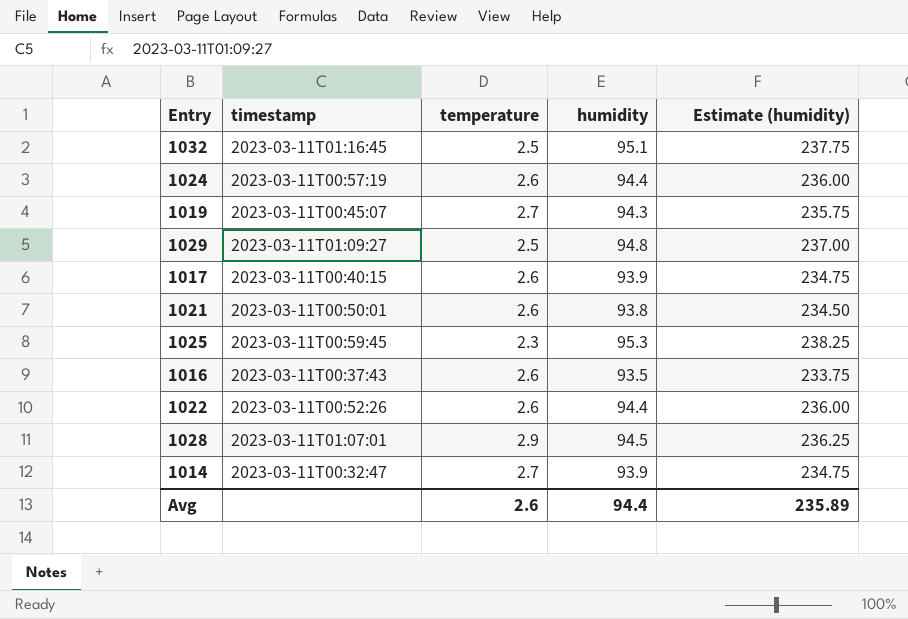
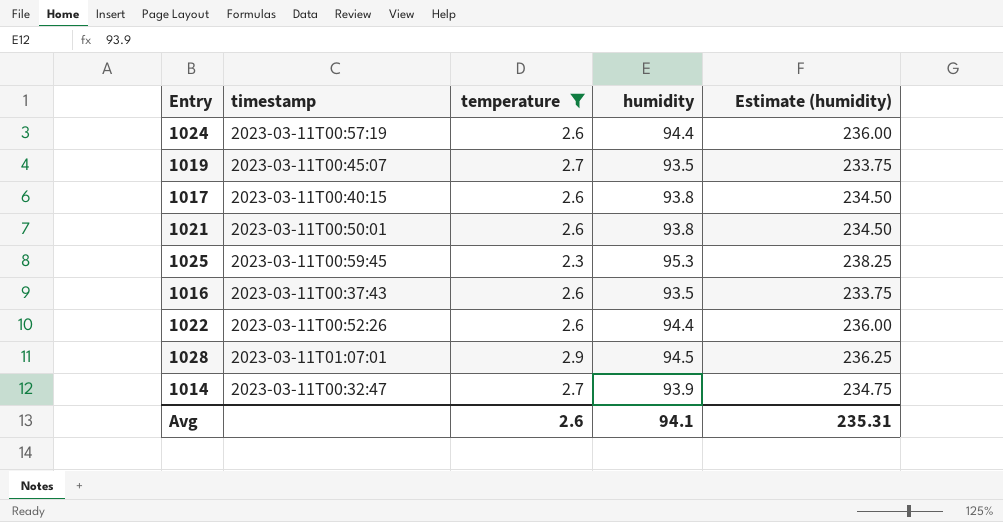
filter: none -> temperature != 2.5
1019 | humidity: 94.3 -> 93.5
1019 | Estimate (humidity): 235.75 -> 233.75
1017 | humidity: 93.9 -> 93.8
1017 | Estimate (humidity): 234.75 -> 234.50
Avg | humidity: 94.4 -> 94.1
Avg | Estimate (humidity): 235.89 -> 235.31

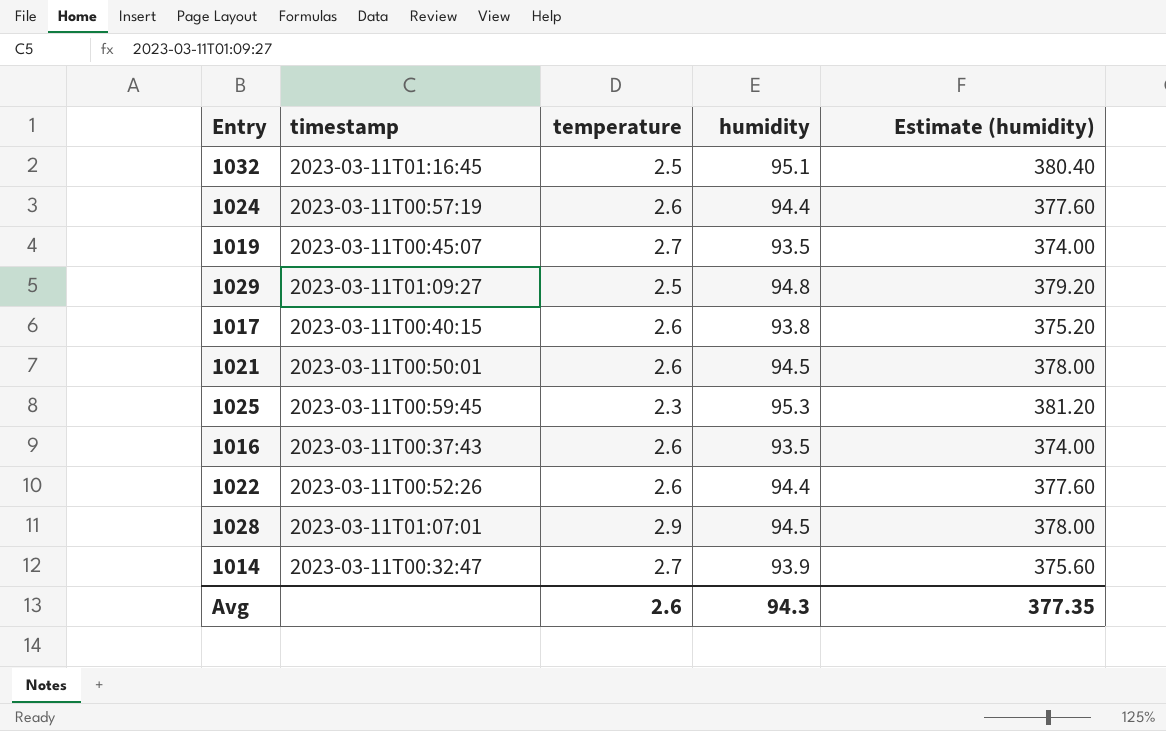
filter: temperature != 2.5 -> none
column Estimate (humidity) | formula: [humidity] * 2.5 -> [humidity] * 4
1021 | humidity: 93.8 -> 94.5
Avg | humidity: 94.1 -> 94.3
Avg | Estimate (humidity): 235.31 -> 377.35

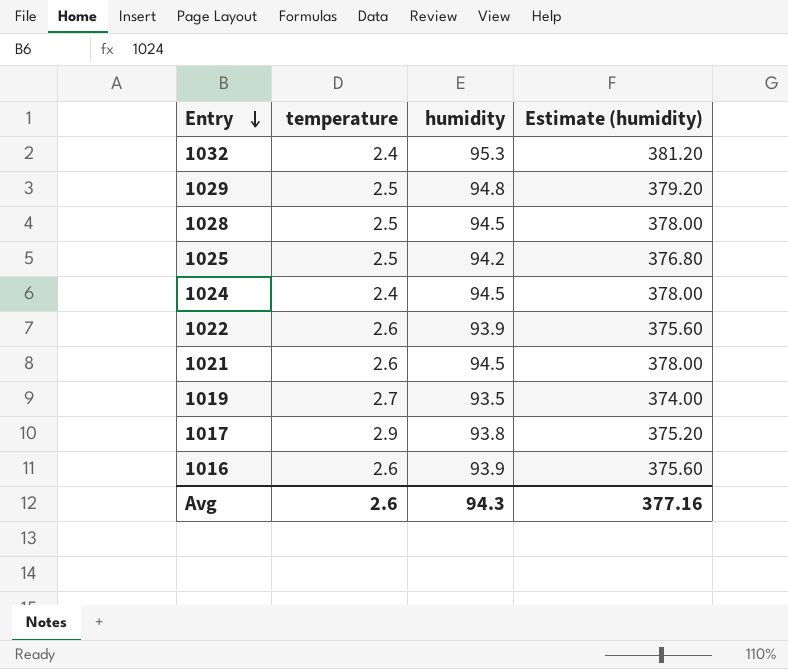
row order: none -> Entry descending
column timestamp | position: 2 -> none
row 1014: 2023-03-11T00:32:47 | 2.7 | 93.9 | 375.60 -> none
1032 | temperature: 2.5 -> 2.4
1032 | humidity: 95.1 -> 95.3
1032 | Estimate (humidity): 380.40 -> 381.20
1028 | temperature: 2.9 -> 2.5
1025 | temperature: 2.3 -> 2.5
1025 | humidity: 95.3 -> 94.2
1025 | Estimate (humidity): 381.20 -> 376.80
1024 | temperature: 2.6 -> 2.4
1024 | humidity: 94.4 -> 94.5
1024 | Estimate (humidity): 377.60 -> 378.00
1022 | humidity: 94.4 -> 93.9
1022 | Estimate (humidity): 377.60 -> 375.60
1017 | temperature: 2.6 -> 2.9
1016 | humidity: 93.5 -> 93.9
1016 | Estimate (humidity): 374.00 -> 375.60
Avg | Estimate (humidity): 377.35 -> 377.16

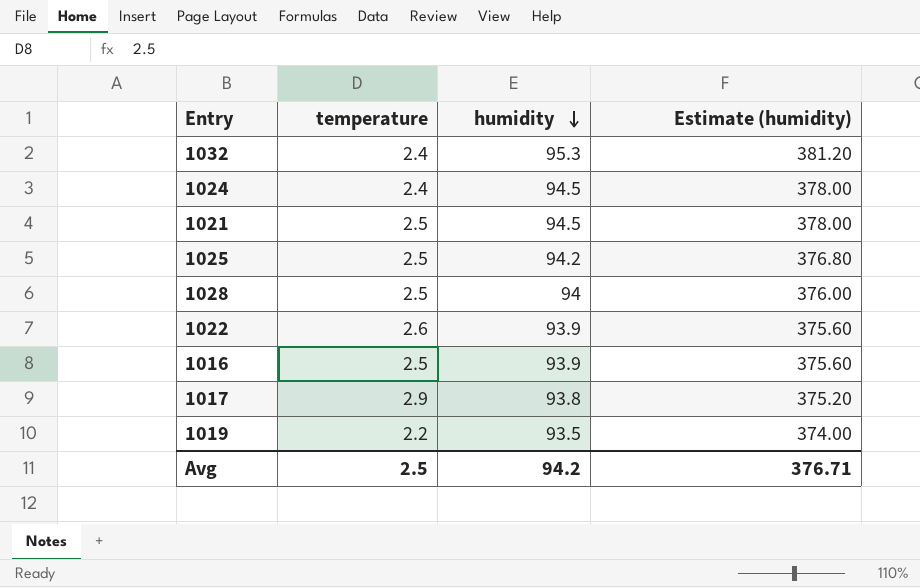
row order: Entry descending -> humidity descending
row 1029: 2.5 | 94.8 | 379.20 -> none
1021 | temperature: 2.6 -> 2.5
1028 | humidity: 94.5 -> 94
1028 | Estimate (humidity): 378.00 -> 376.00
1016 | temperature: 2.6 -> 2.5
1019 | temperature: 2.7 -> 2.2
Avg | temperature: 2.6 -> 2.5
Avg | humidity: 94.3 -> 94.2
Avg | Estimate (humidity): 377.16 -> 376.71

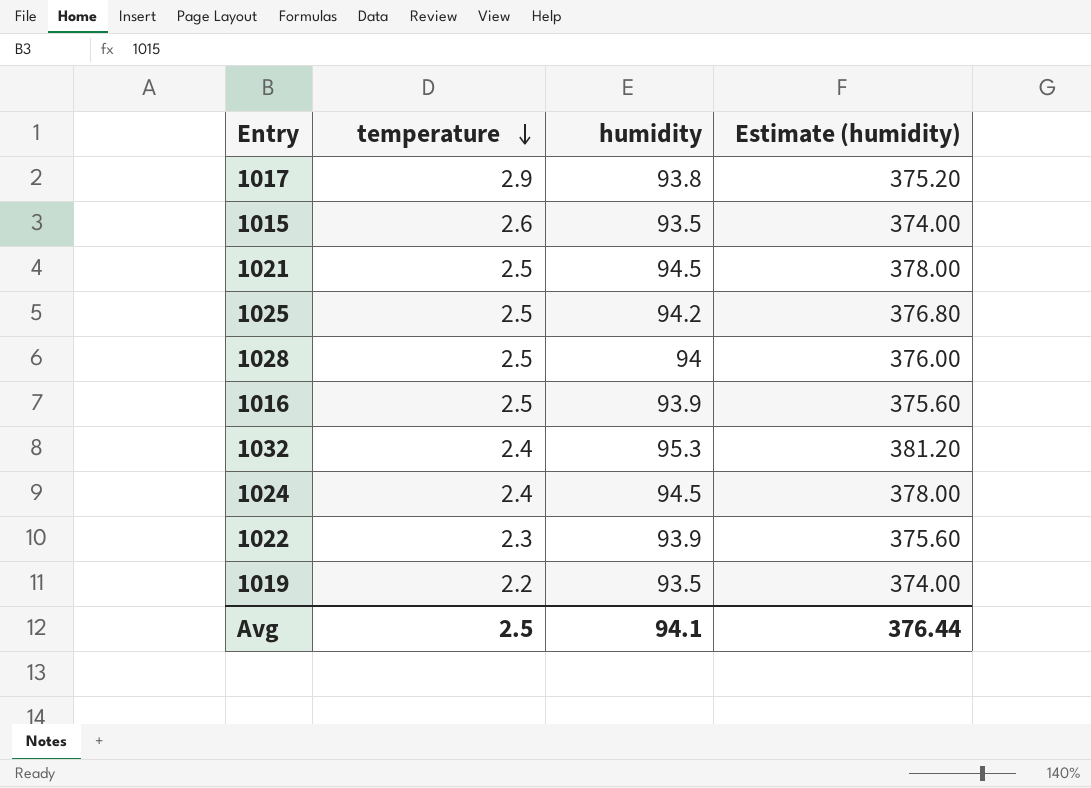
row order: humidity descending -> temperature descending
row 1015: none -> 2.6 | 93.5 | 374.00
1022 | temperature: 2.6 -> 2.3
Avg | humidity: 94.2 -> 94.1
Avg | Estimate (humidity): 376.71 -> 376.44

